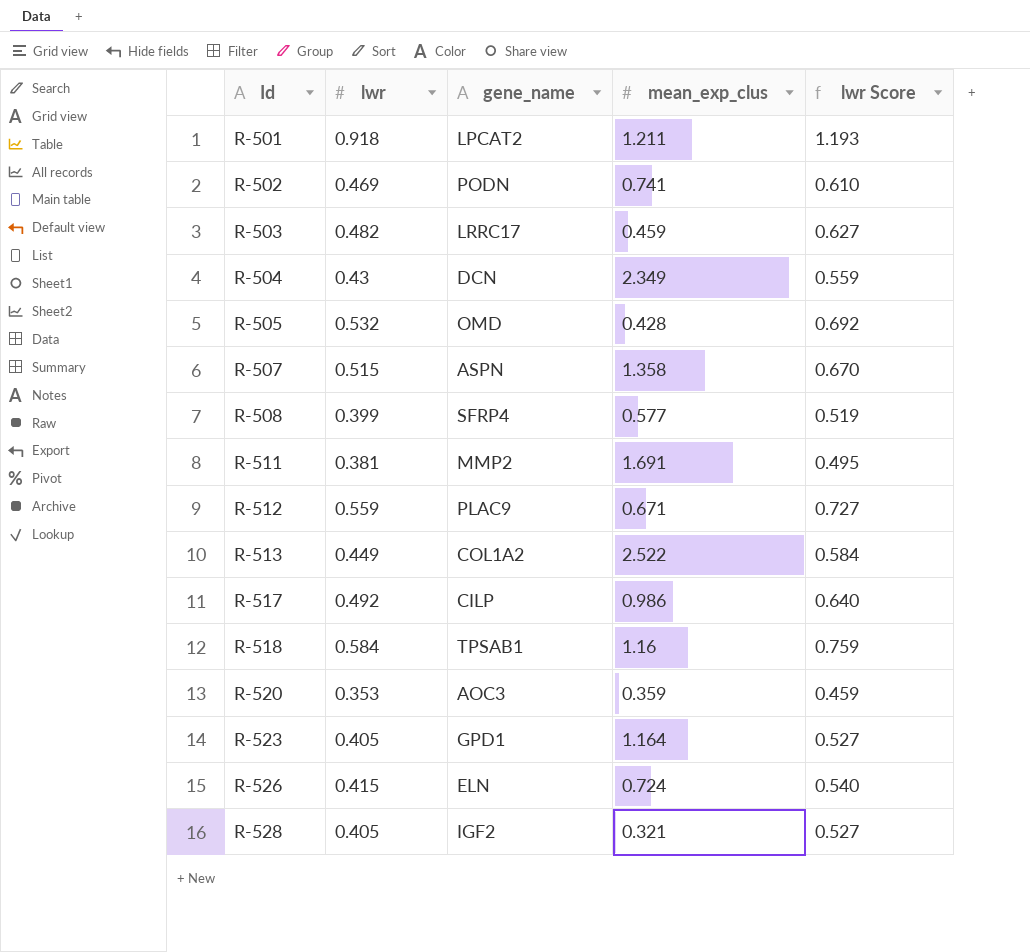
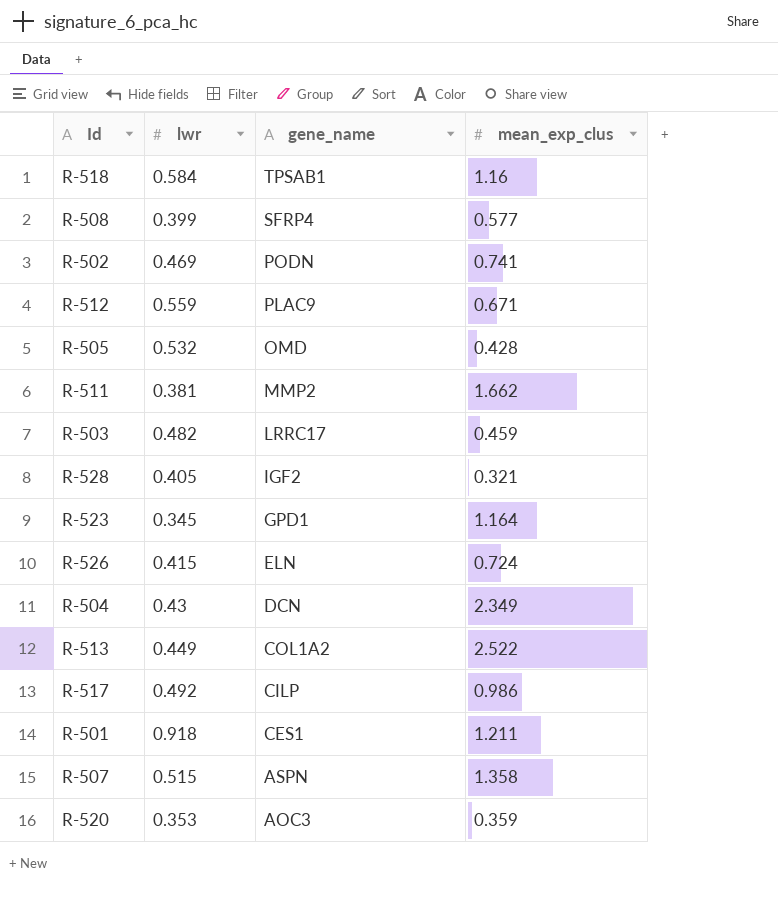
row order: Id ascending -> gene_name descending
column lwr Score | formula: [lwr] * 1.3 -> none
R-511 | mean_exp_clus: 1.691 -> 1.662
R-523 | lwr: 0.405 -> 0.345
R-501 | gene_name: LPCAT2 -> CES1

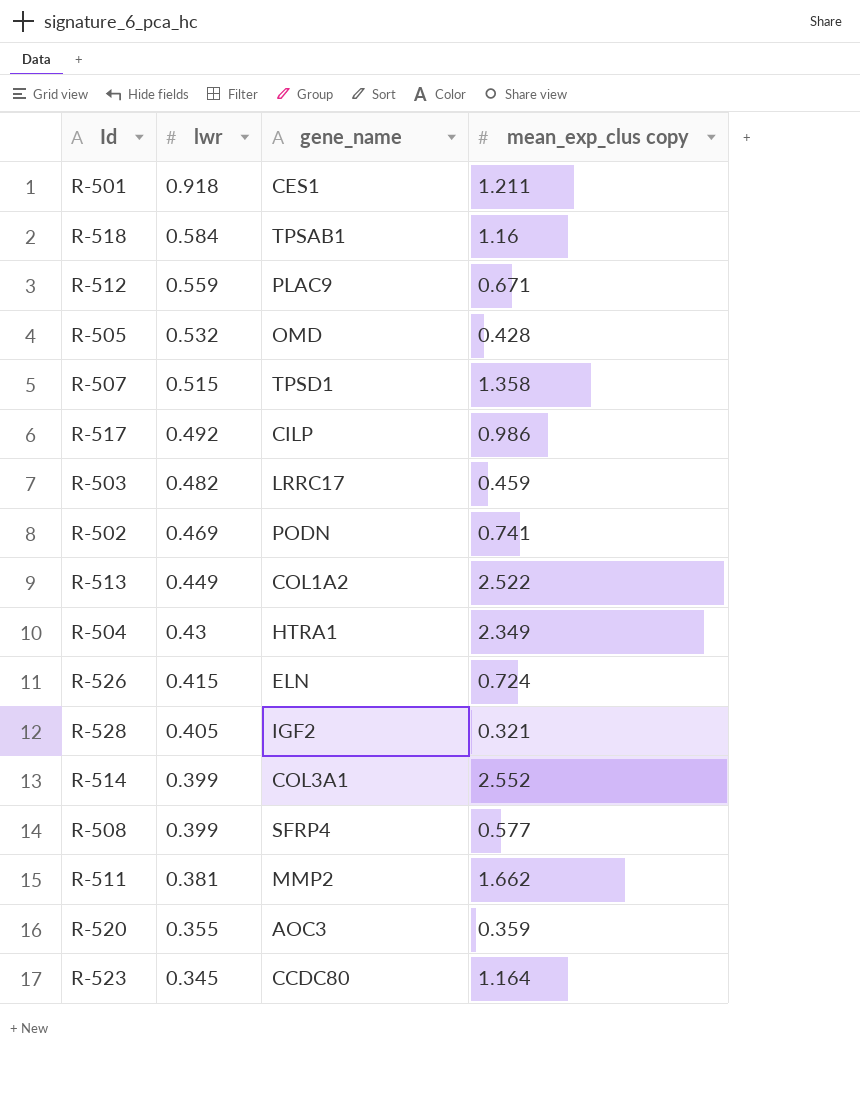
row order: gene_name descending -> lwr descending
column name: mean_exp_clus -> mean_exp_clus copy
R-507 | gene_name: ASPN -> TPSD1
R-504 | gene_name: DCN -> HTRA1
row R-514: none -> 0.399 | COL3A1 | 2.552
R-520 | lwr: 0.353 -> 0.355
R-523 | gene_name: GPD1 -> CCDC80

